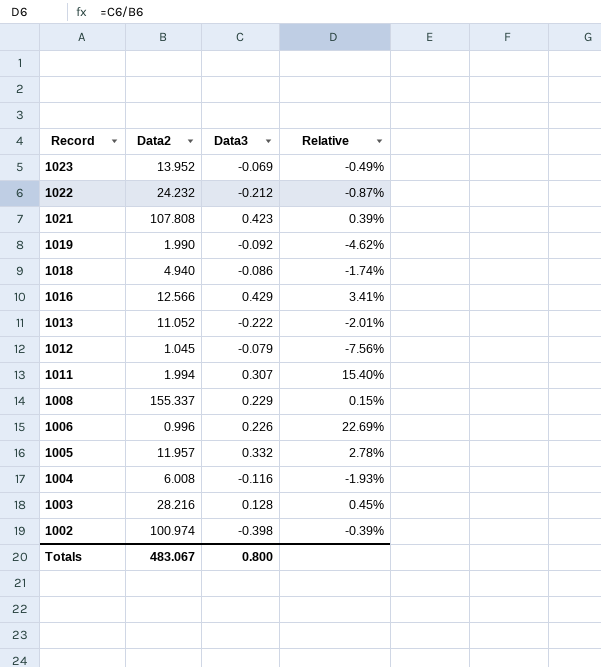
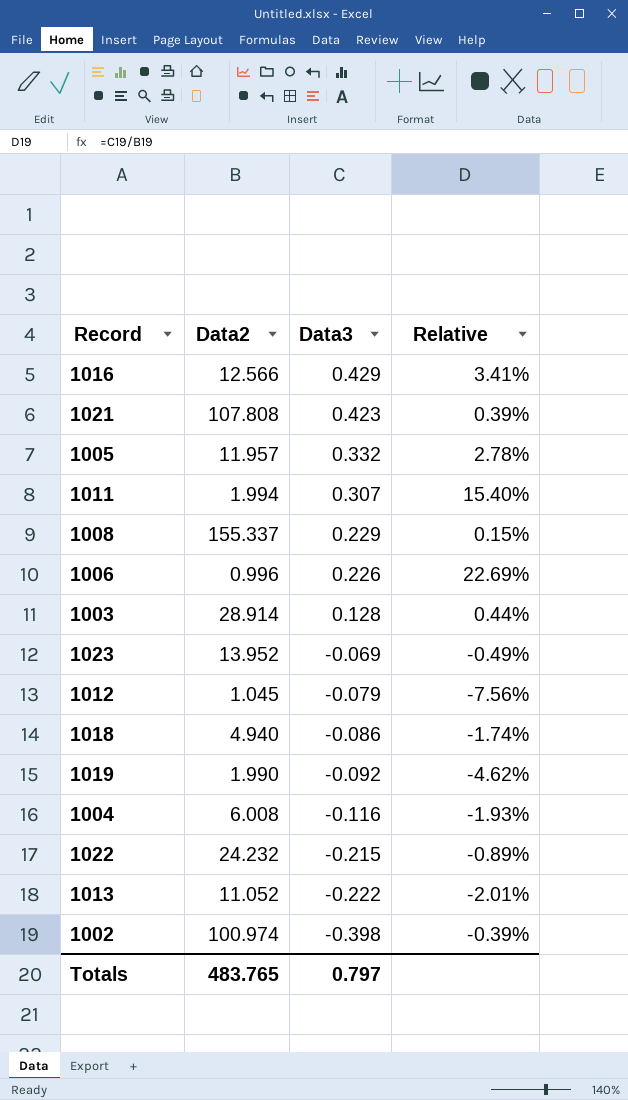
row order: Record descending -> Data3 descending
1003 | Data2: 28.216 -> 28.914
1003 | Relative: 0.45% -> 0.44%
1022 | Data3: -0.212 -> -0.215
1022 | Relative: -0.87% -> -0.89%
Totals | Data2: 483.067 -> 483.765
Totals | Data3: 0.800 -> 0.797

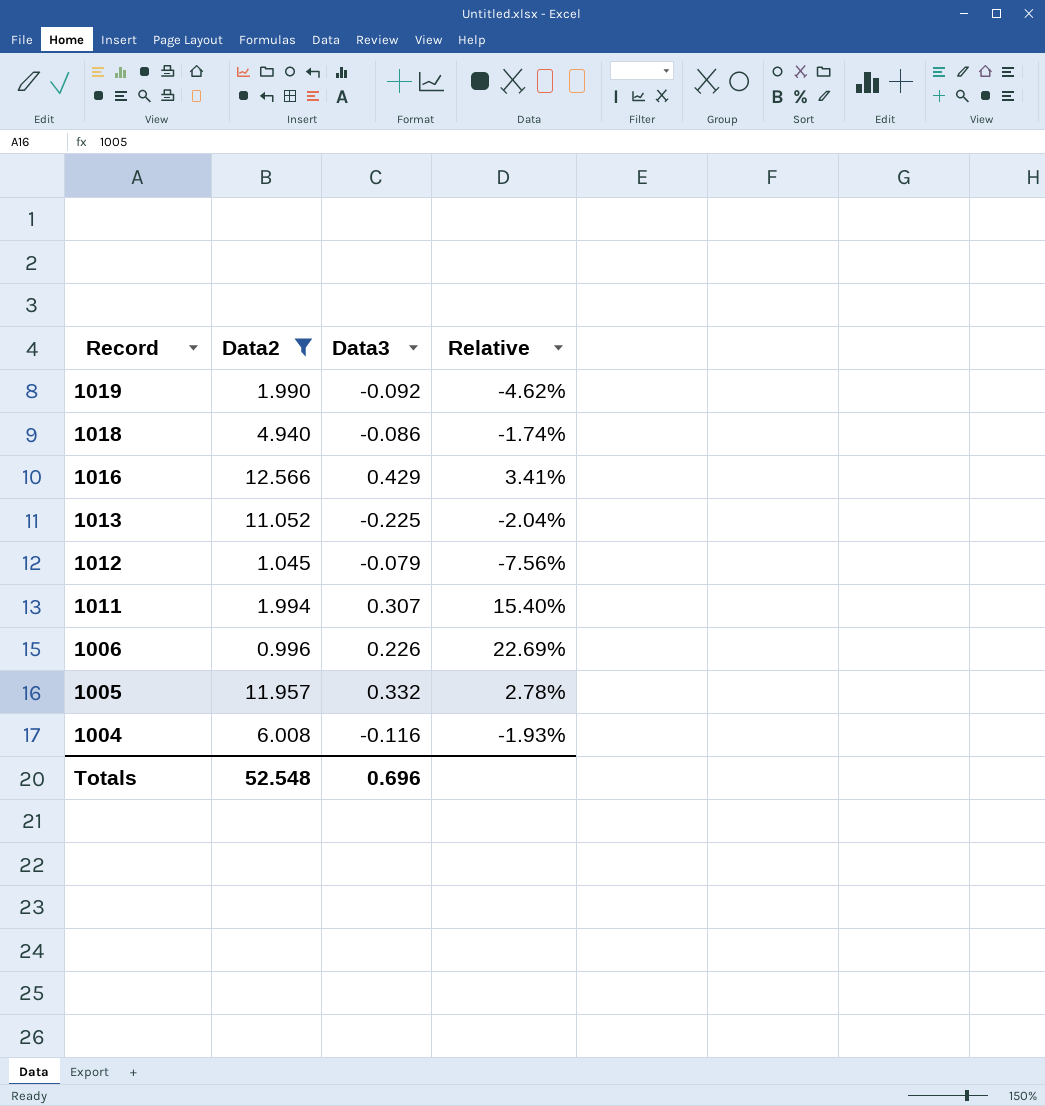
filter: none -> Data2 <= 12.566
row order: Data3 descending -> Record descending
1013 | Data3: -0.222 -> -0.225
1013 | Relative: -2.01% -> -2.04%
Totals | Data2: 483.765 -> 52.548
Totals | Data3: 0.797 -> 0.696

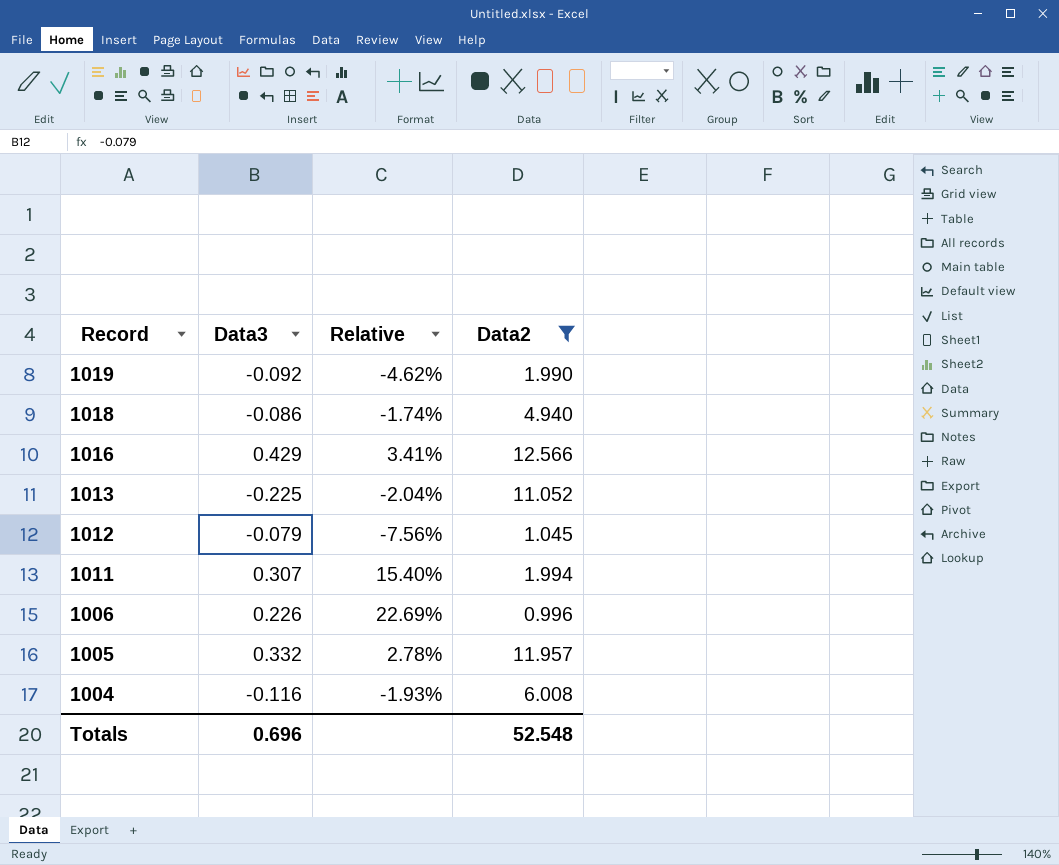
column Data2 | position: 2 -> 4

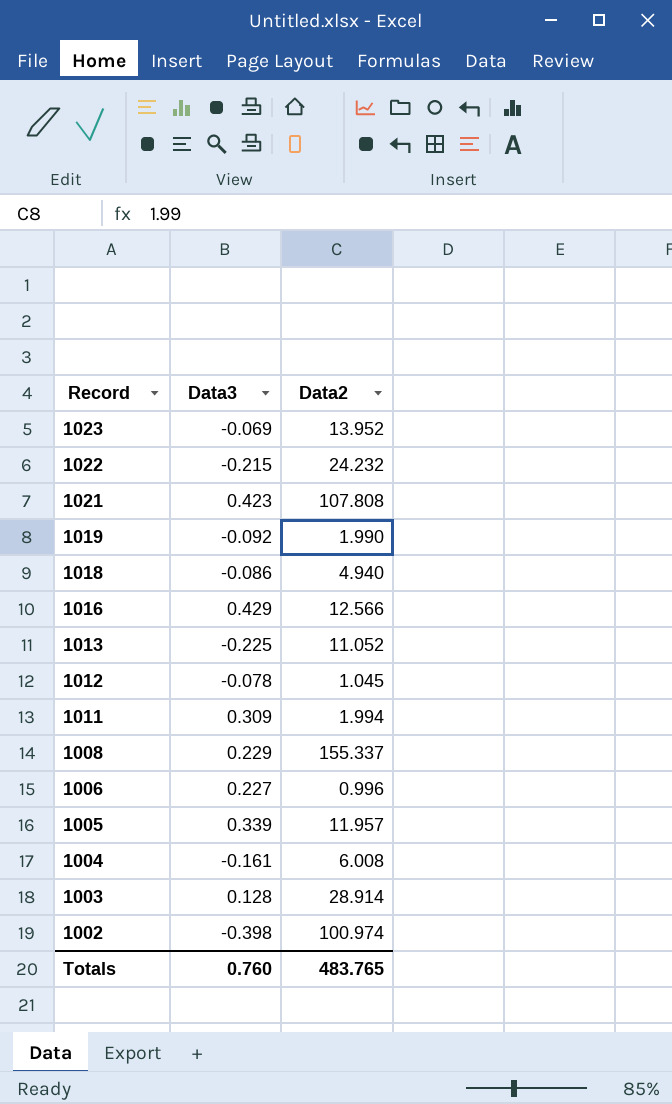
filter: Data2 <= 12.566 -> none
column Relative | formula: [Data3] / [Data2] -> none
1012 | Data3: -0.079 -> -0.078
1011 | Data3: 0.307 -> 0.309
1006 | Data3: 0.226 -> 0.227
1005 | Data3: 0.332 -> 0.339
1004 | Data3: -0.116 -> -0.161
Totals | Data3: 0.696 -> 0.760
Totals | Data2: 52.548 -> 483.765

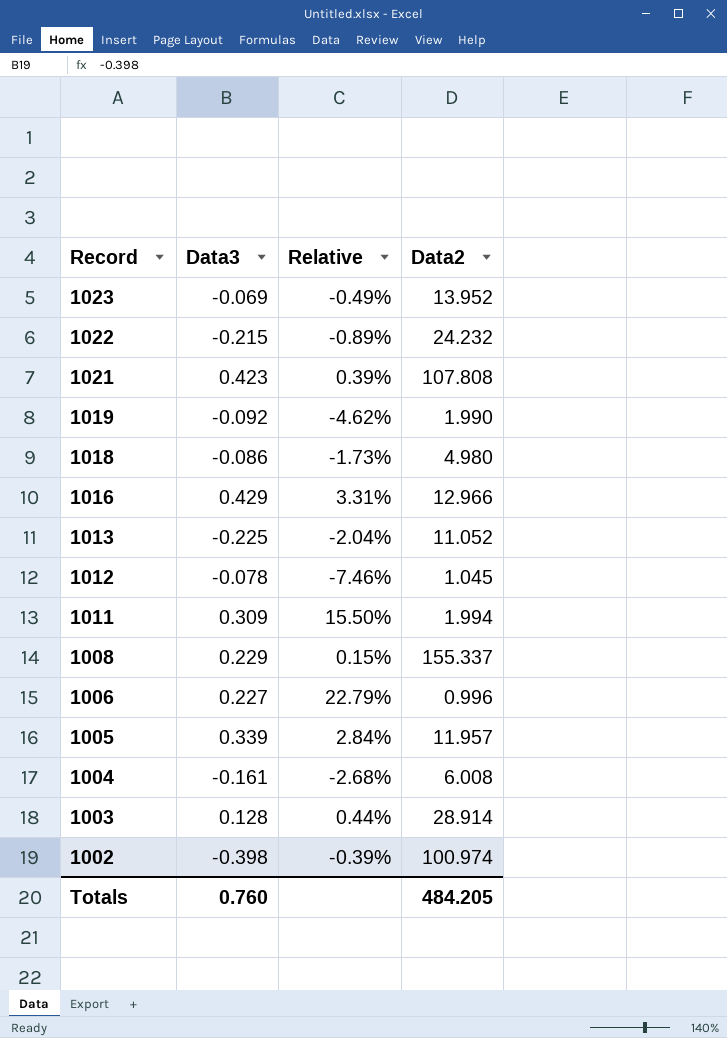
column Relative | formula: none -> [Data3] / [Data2]
1018 | Data2: 4.940 -> 4.980
1016 | Data2: 12.566 -> 12.966
Totals | Data2: 483.765 -> 484.205

